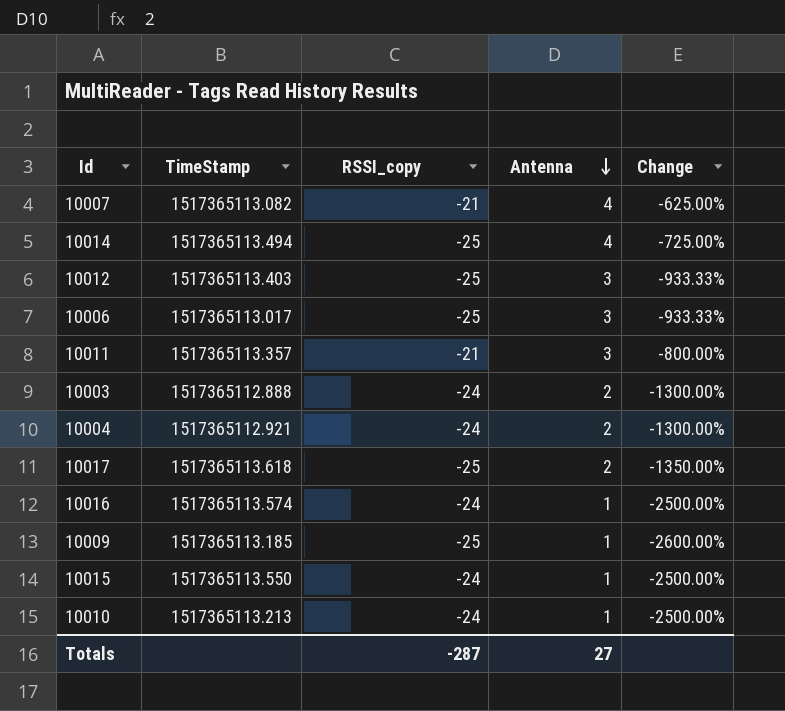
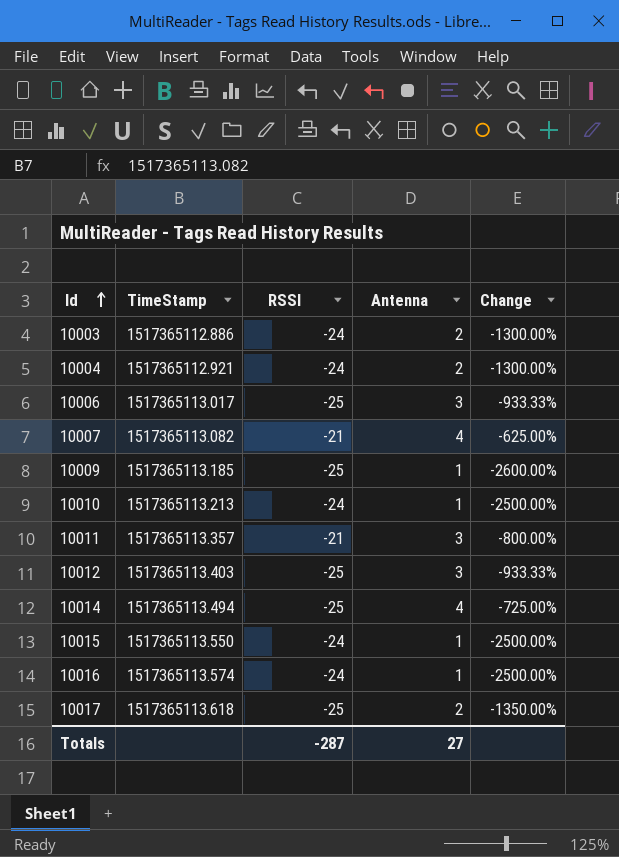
row order: Antenna descending -> Id ascending
column name: RSSI_copy -> RSSI
10003 | TimeStamp: 1517365112.888 -> 1517365112.886

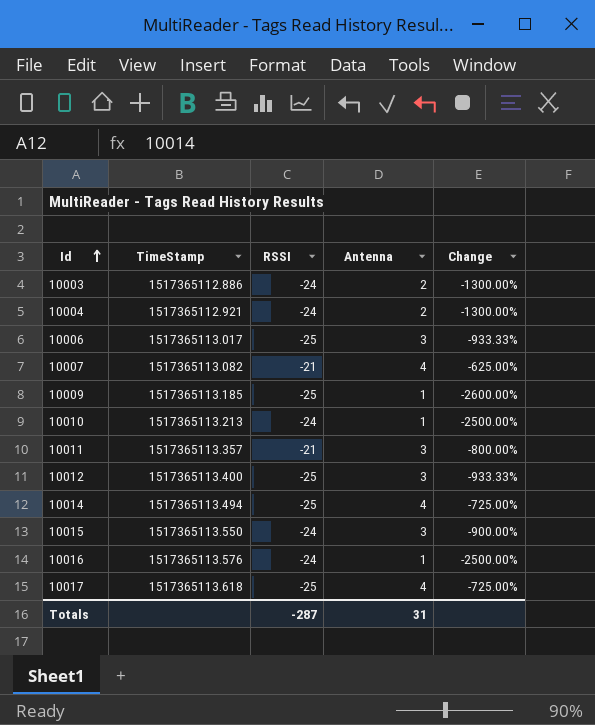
10012 | TimeStamp: 1517365113.403 -> 1517365113.400
10015 | Antenna: 1 -> 3
10015 | Change: -2500.00% -> -900.00%
10016 | TimeStamp: 1517365113.574 -> 1517365113.576
10017 | Antenna: 2 -> 4
10017 | Change: -1350.00% -> -725.00%
Totals | Antenna: 27 -> 31

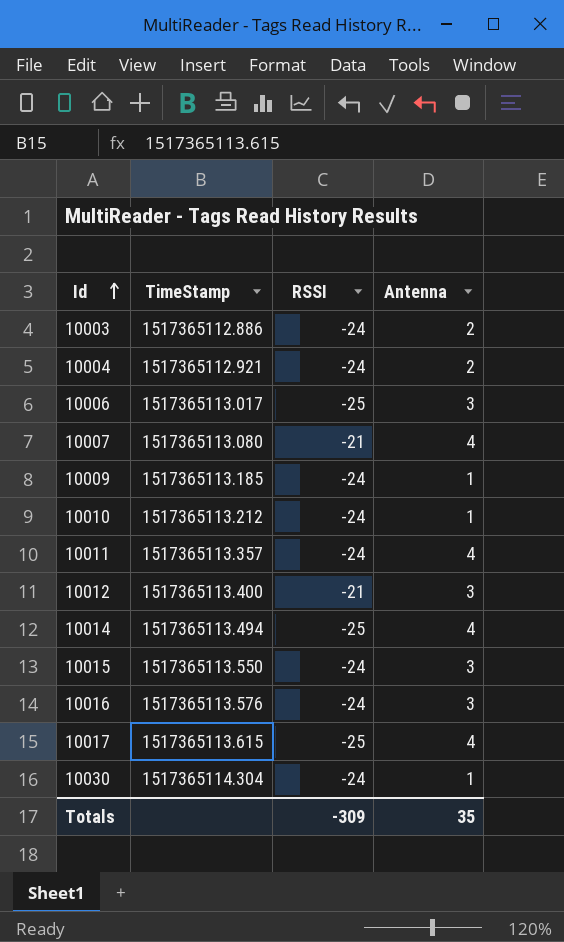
column Change | formula: ([RSSI] - [Antenna]) / [Antenna] -> none
10007 | TimeStamp: 1517365113.082 -> 1517365113.080
10009 | RSSI: -25 -> -24
10010 | TimeStamp: 1517365113.213 -> 1517365113.212
10011 | RSSI: -21 -> -24
10011 | Antenna: 3 -> 4
10012 | RSSI: -25 -> -21
10016 | Antenna: 1 -> 3
10017 | TimeStamp: 1517365113.618 -> 1517365113.615
row 10030: none -> 1517365114.304 | -24 | 1
Totals | RSSI: -287 -> -309
Totals | Antenna: 31 -> 35

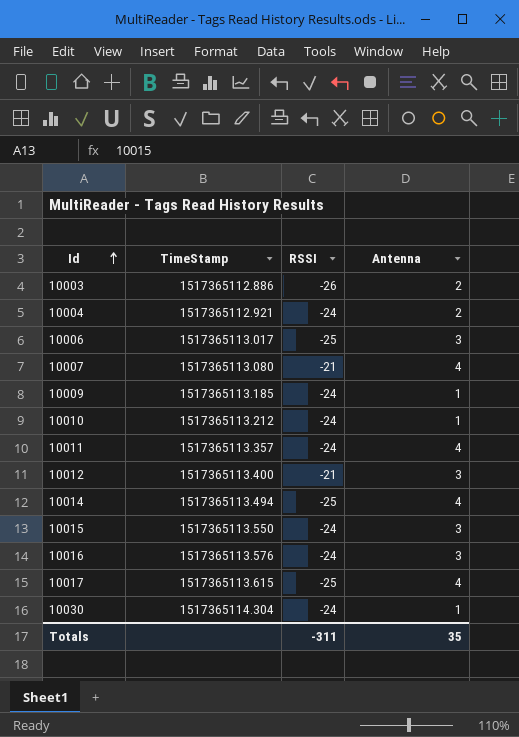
10003 | RSSI: -24 -> -26
Totals | RSSI: -309 -> -311

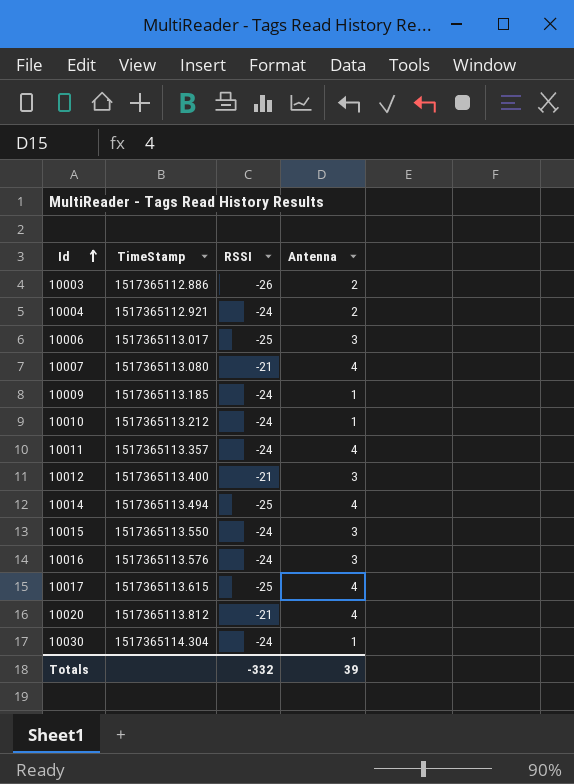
row 10020: none -> 1517365113.812 | -21 | 4
Totals | RSSI: -311 -> -332
Totals | Antenna: 35 -> 39

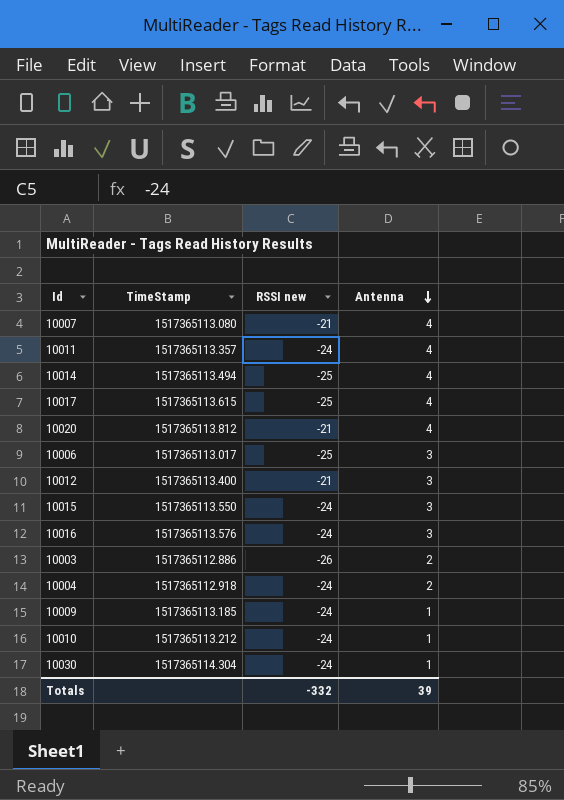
row order: Id ascending -> Antenna descending
column name: RSSI -> RSSI new
10004 | TimeStamp: 1517365112.921 -> 1517365112.918

